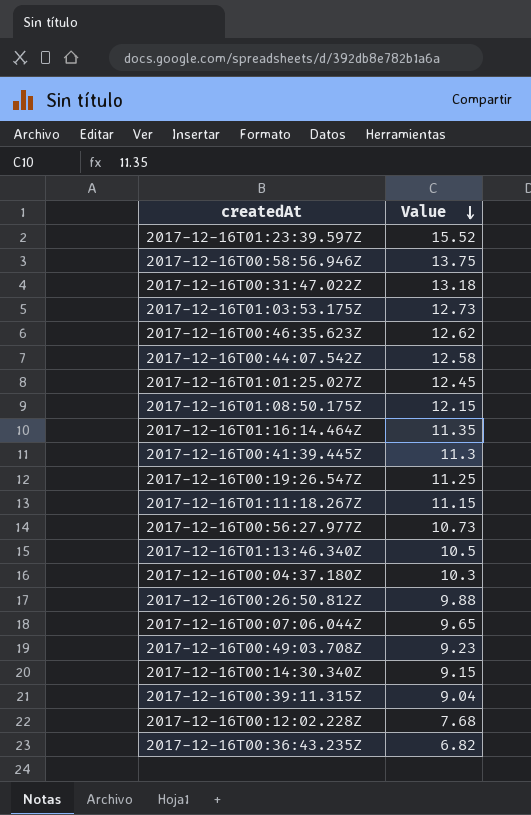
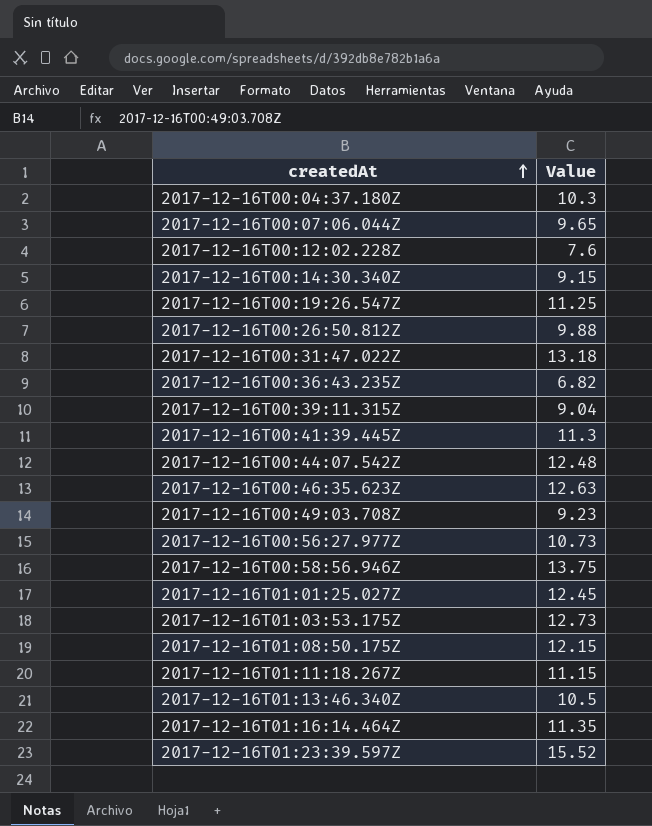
row order: Value descending -> createdAt ascending
2017-12-16T00:12:02.228Z | Value: 7.68 -> 7.6
2017-12-16T00:44:07.542Z | Value: 12.58 -> 12.48
2017-12-16T00:46:35.623Z | Value: 12.62 -> 12.63

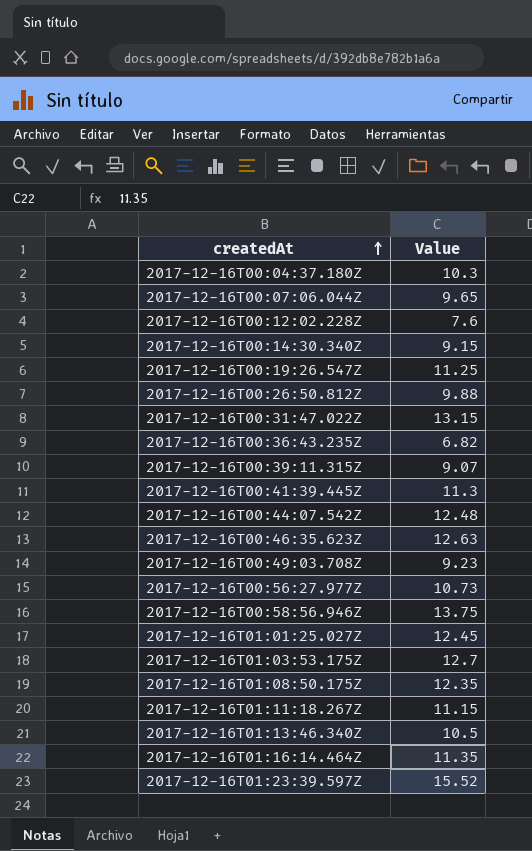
2017-12-16T00:31:47.022Z | Value: 13.18 -> 13.15
2017-12-16T00:39:11.315Z | Value: 9.04 -> 9.07
2017-12-16T01:03:53.175Z | Value: 12.73 -> 12.7
2017-12-16T01:08:50.175Z | Value: 12.15 -> 12.35

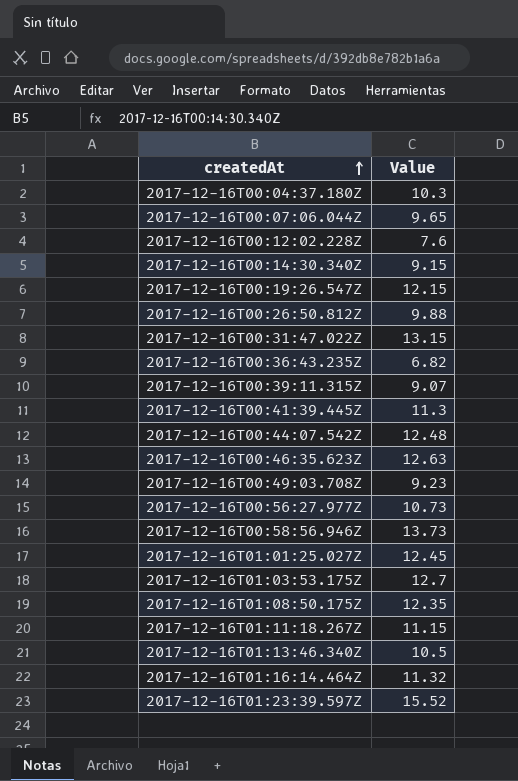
2017-12-16T00:19:26.547Z | Value: 11.25 -> 12.15
2017-12-16T00:58:56.946Z | Value: 13.75 -> 13.73
2017-12-16T01:16:14.464Z | Value: 11.35 -> 11.32

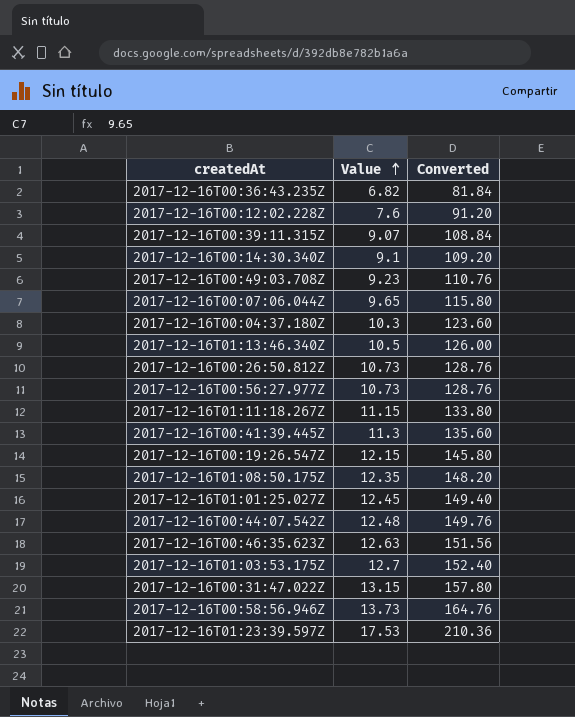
row order: createdAt ascending -> Value ascending
column Converted | formula: none -> [Value] * 12
row 2017-12-16T01:16:14.464Z: 11.32 -> none
2017-12-16T00:14:30.340Z | Value: 9.15 -> 9.1
2017-12-16T00:26:50.812Z | Value: 9.88 -> 10.73
2017-12-16T01:23:39.597Z | Value: 15.52 -> 17.53

